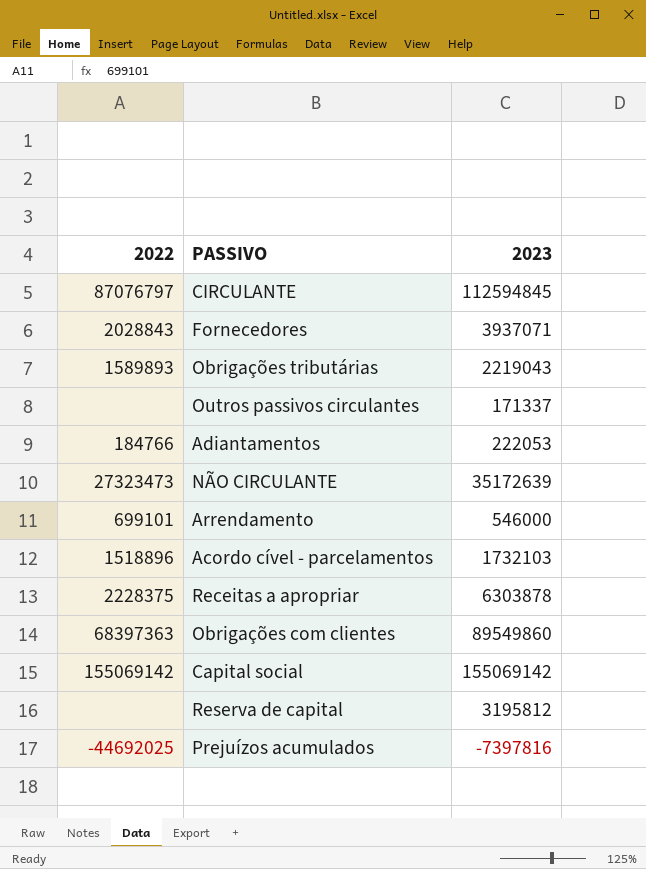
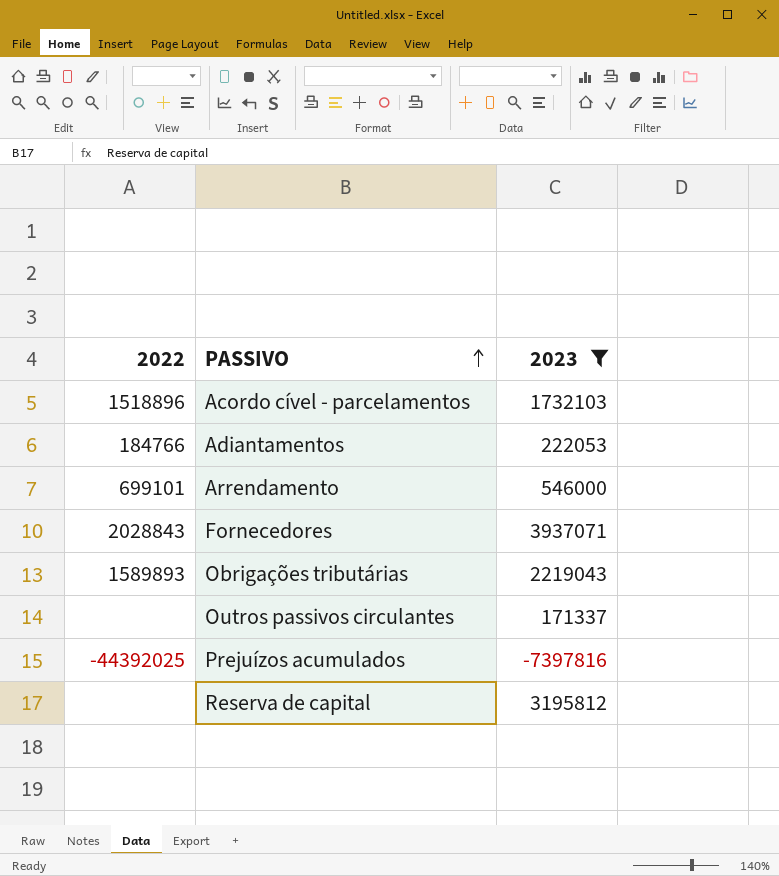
filter: none -> 2023 <= 3937071
row order: none -> PASSIVO ascending
Prejuízos acumulados | 2022: -44692025 -> -44392025

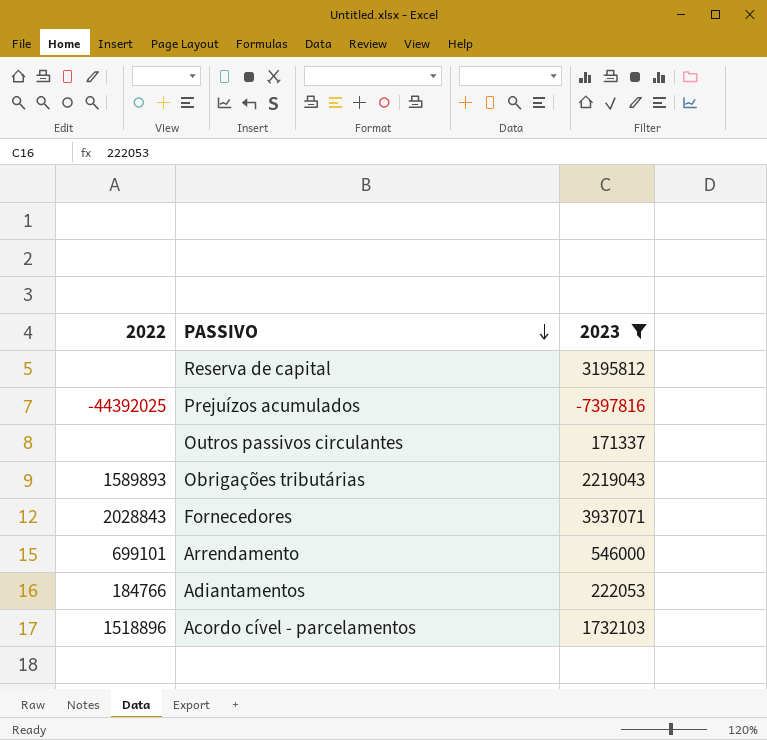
row order: PASSIVO ascending -> PASSIVO descending

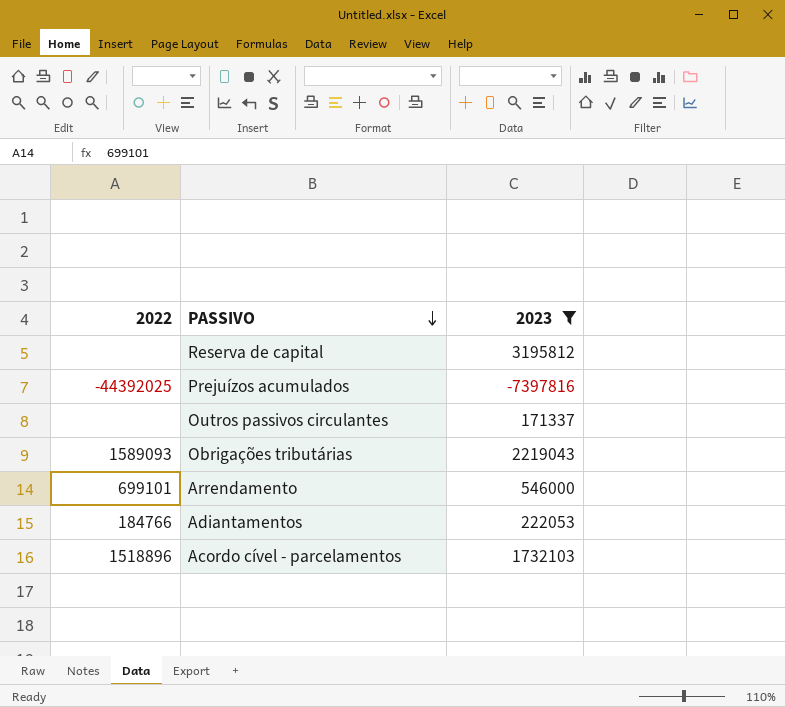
row Fornecedores: 2028843 | 3937071 -> none
Obrigações tributárias | 2022: 1589893 -> 1589093

